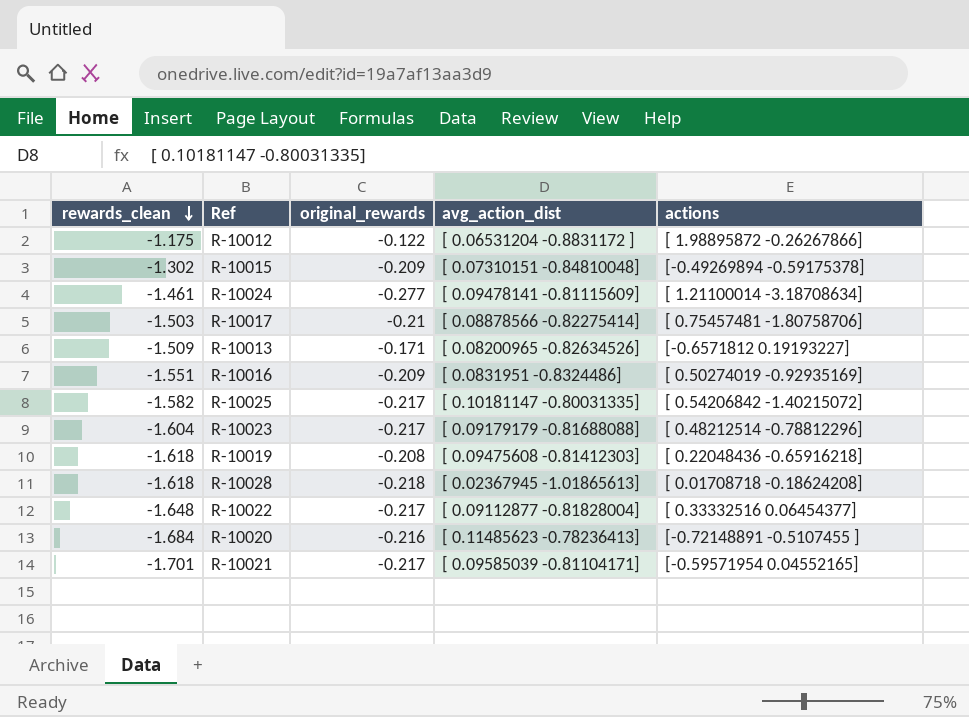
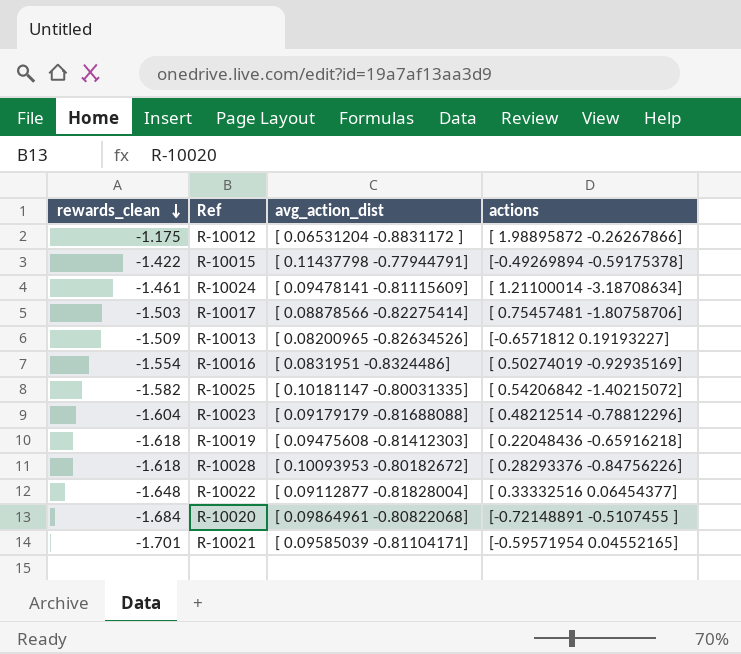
column original_rewards | position: 3 -> none
R-10015 | rewards_clean: -1.302 -> -1.422
R-10015 | avg_action_dist: [ 0.07310151 -0.84810048] -> [ 0.11437798 -0.77944791]
R-10016 | rewards_clean: -1.551 -> -1.554
R-10028 | avg_action_dist: [ 0.02367945 -1.01865613] -> [ 0.10093953 -0.80182672]
R-10028 | actions: [ 0.01708718 -0.18624208] -> [ 0.28293376 -0.84756226]
R-10020 | avg_action_dist: [ 0.11485623 -0.78236413] -> [ 0.09864961 -0.80822068]

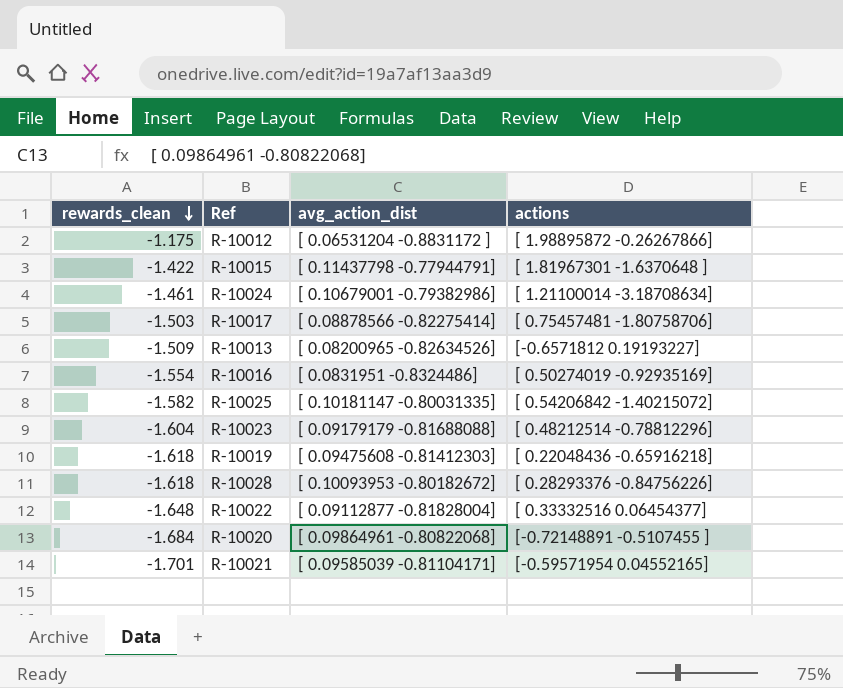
R-10015 | actions: [-0.49269894 -0.59175378] -> [ 1.81967301 -1.6370648 ]
R-10024 | avg_action_dist: [ 0.09478141 -0.81115609] -> [ 0.10679001 -0.79382986]

